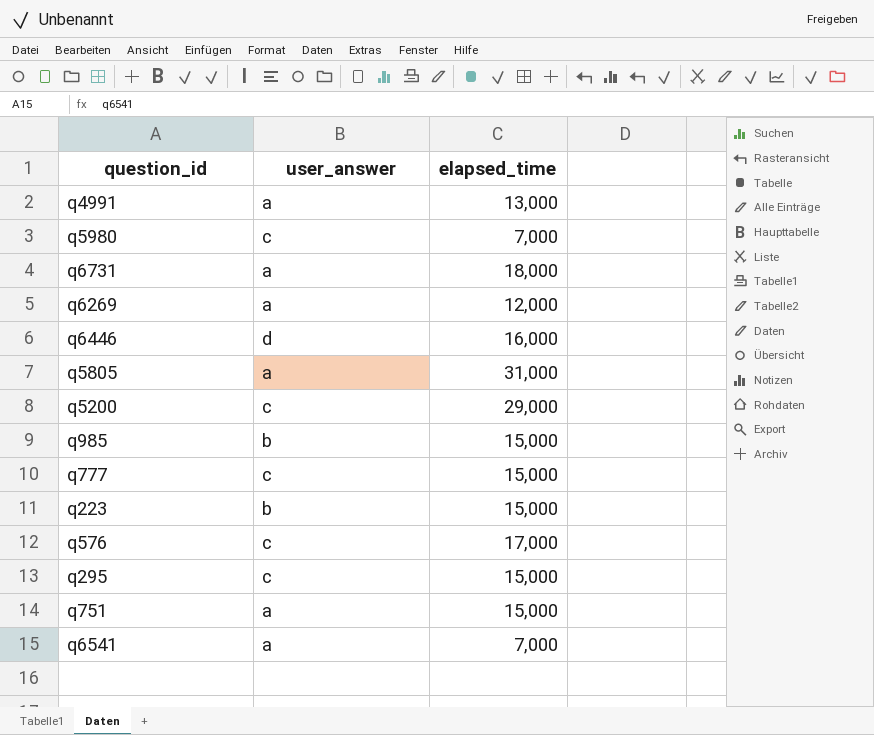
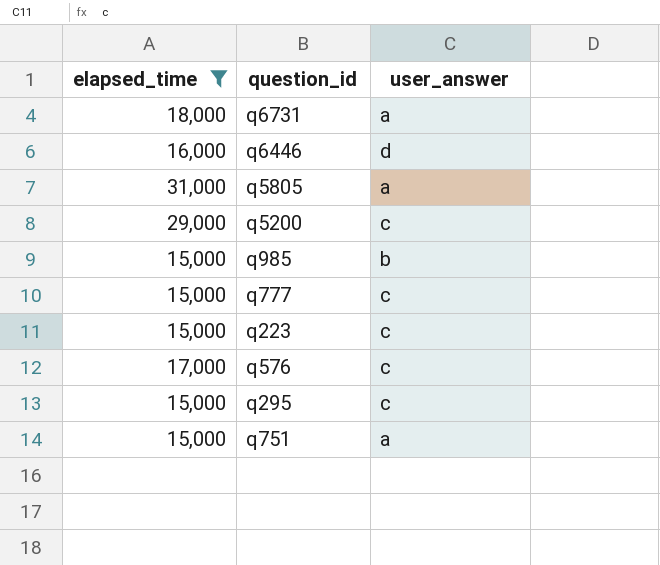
filter: none -> elapsed_time >= 15,000
column elapsed_time | position: 3 -> 1
q223 | user_answer: b -> c

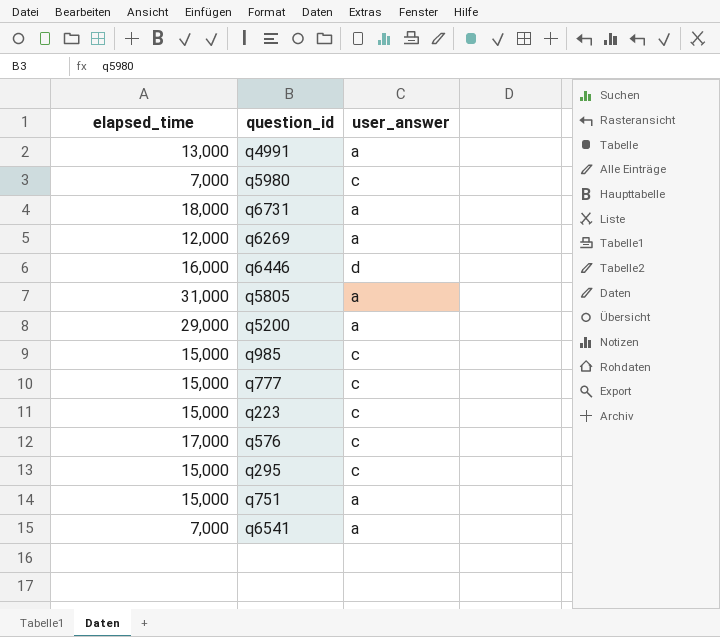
filter: elapsed_time >= 15,000 -> none
q5200 | user_answer: c -> a
q985 | user_answer: b -> c

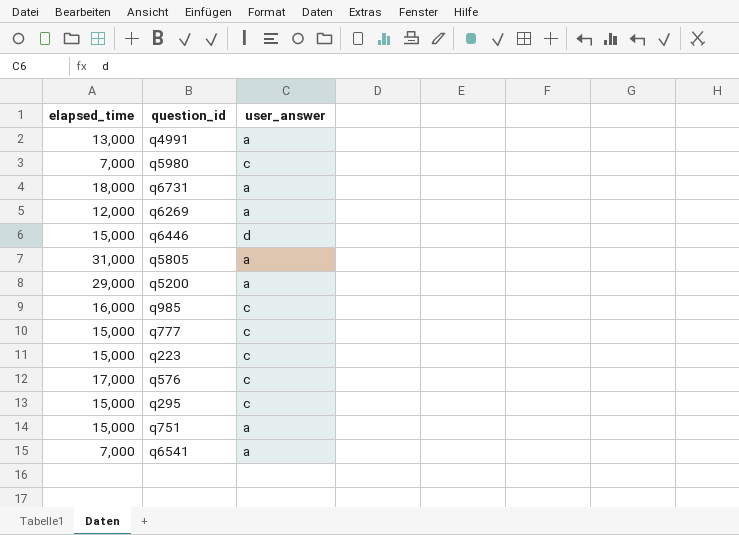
q6446 | elapsed_time: 16,000 -> 15,000
q985 | elapsed_time: 15,000 -> 16,000

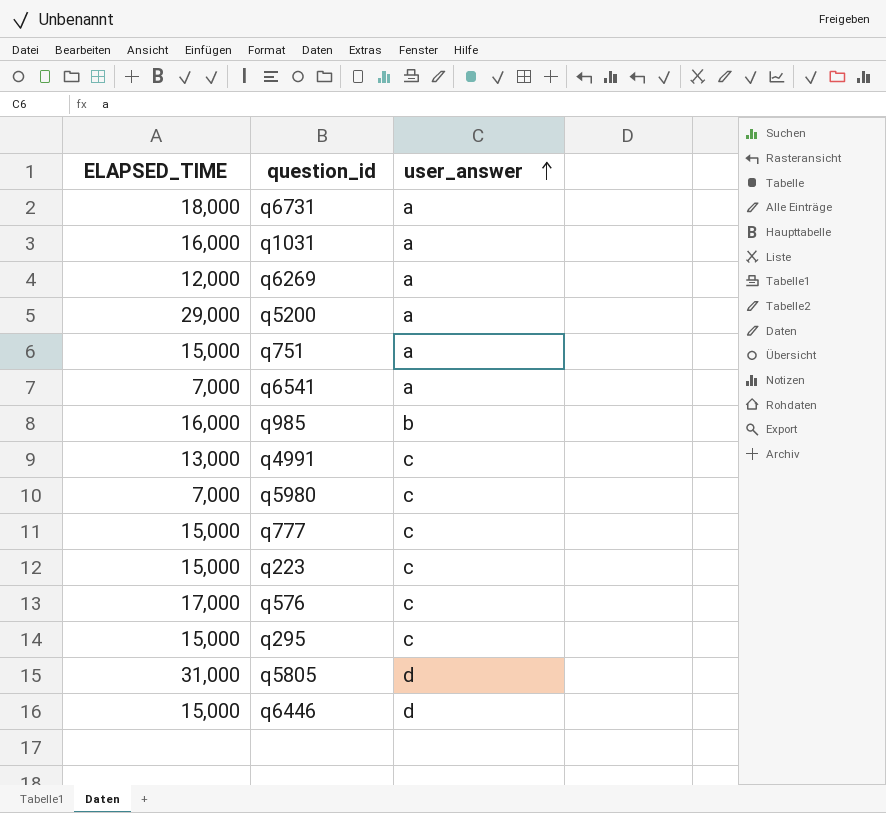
row order: none -> user_answer ascending
column name: elapsed_time -> ELAPSED_TIME
row q1031: none -> 16,000 | a
q985 | user_answer: c -> b
q4991 | user_answer: a -> c
q5805 | user_answer: a -> d

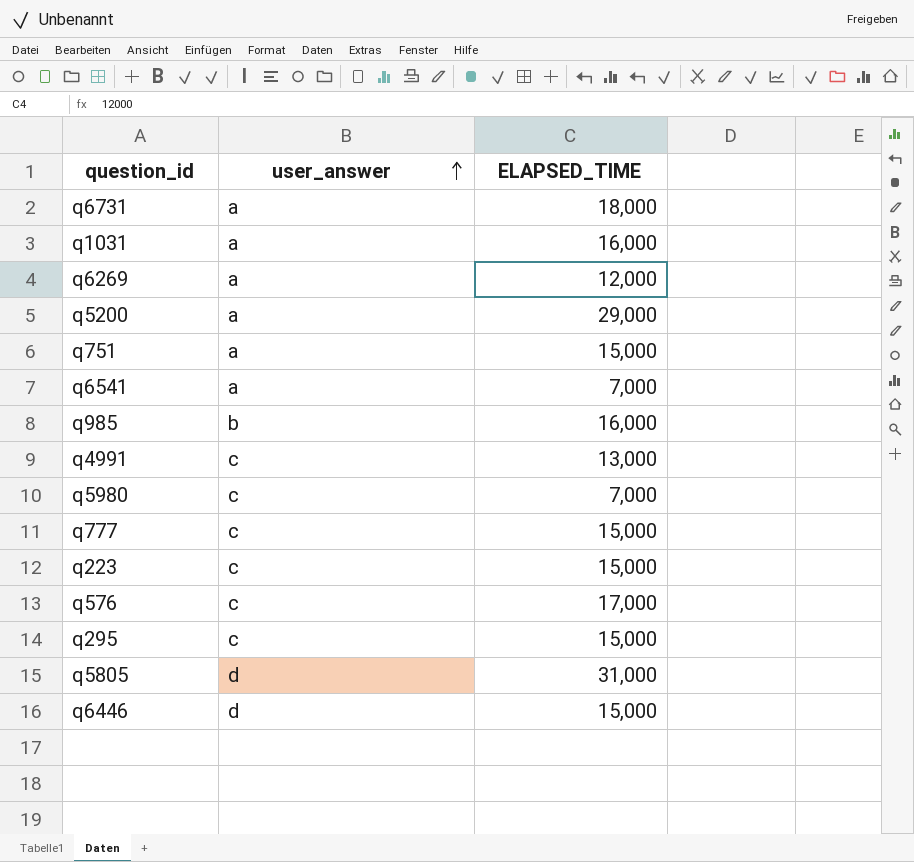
column ELAPSED_TIME | position: 1 -> 3

